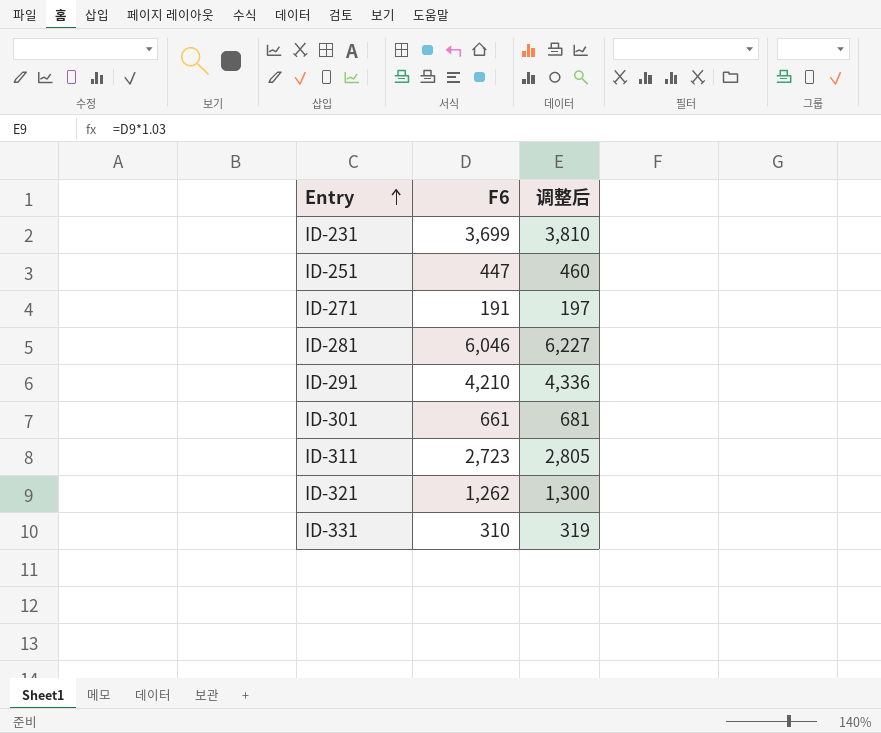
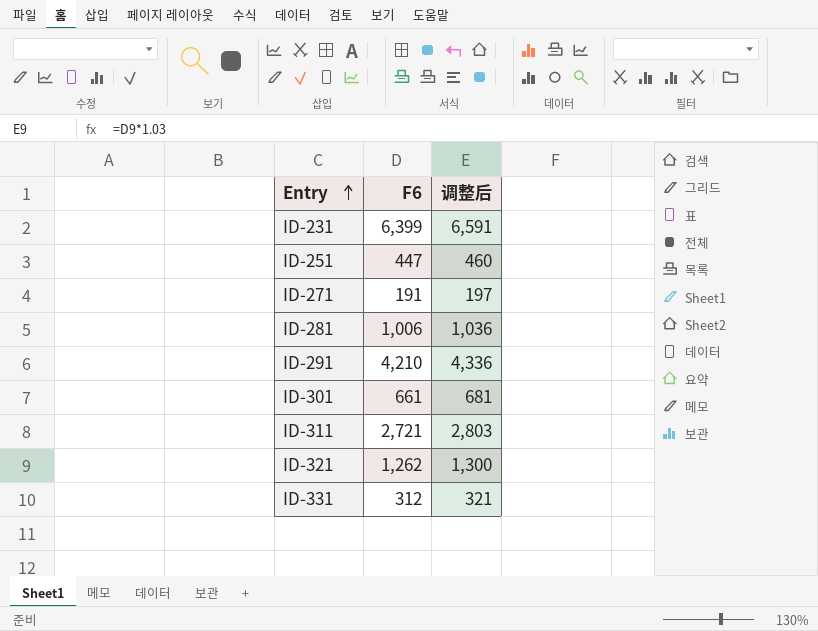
ID-231 | F6: 3,699 -> 6,399
ID-231 | 调整后: 3,810 -> 6,591
ID-281 | F6: 6,046 -> 1,006
ID-281 | 调整后: 6,227 -> 1,036
ID-311 | F6: 2,723 -> 2,721
ID-311 | 调整后: 2,805 -> 2,803
ID-331 | F6: 310 -> 312
ID-331 | 调整后: 319 -> 321

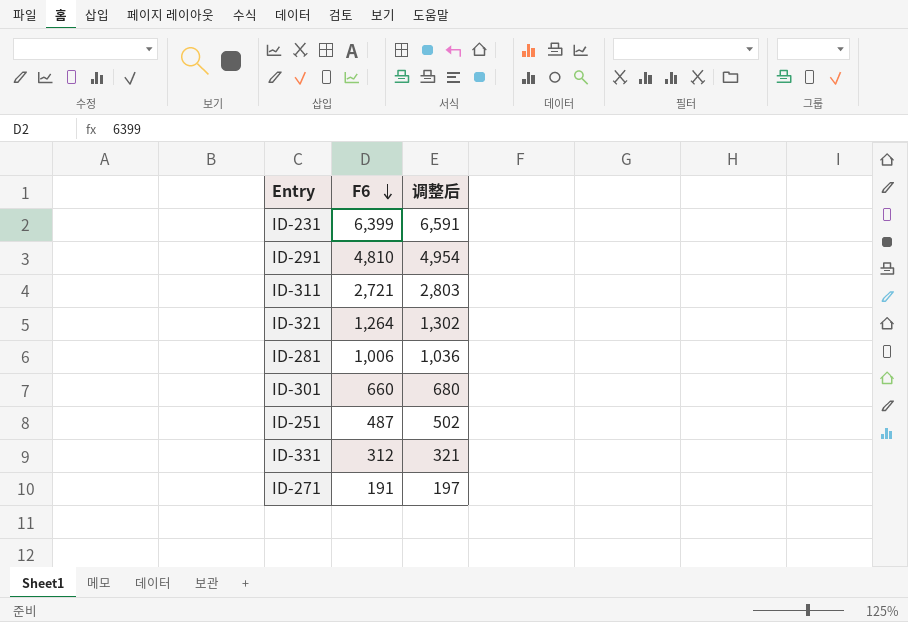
row order: Entry ascending -> F6 descending
ID-291 | F6: 4,210 -> 4,810
ID-291 | 调整后: 4,336 -> 4,954
ID-321 | F6: 1,262 -> 1,264
ID-321 | 调整后: 1,300 -> 1,302
ID-301 | F6: 661 -> 660
ID-301 | 调整后: 681 -> 680
ID-251 | F6: 447 -> 487
ID-251 | 调整后: 460 -> 502

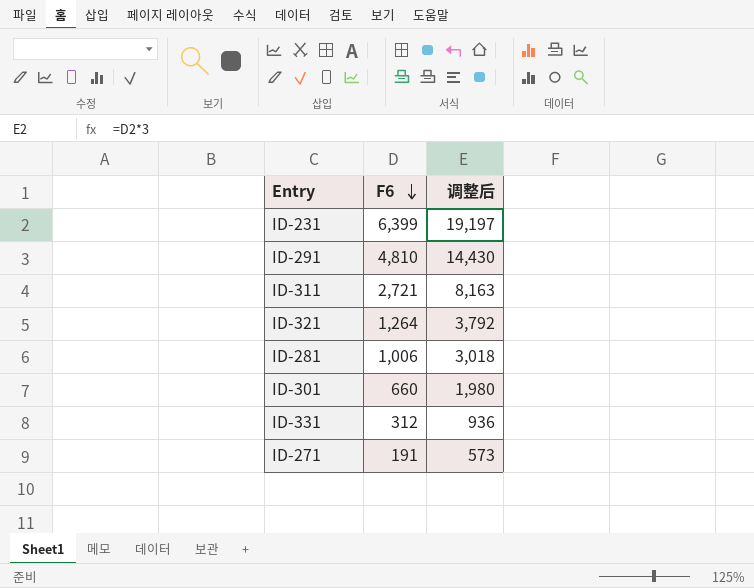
column 调整后 | formula: [F6] * 1.03 -> [F6] * 3
row ID-251: 487 | 502 -> none

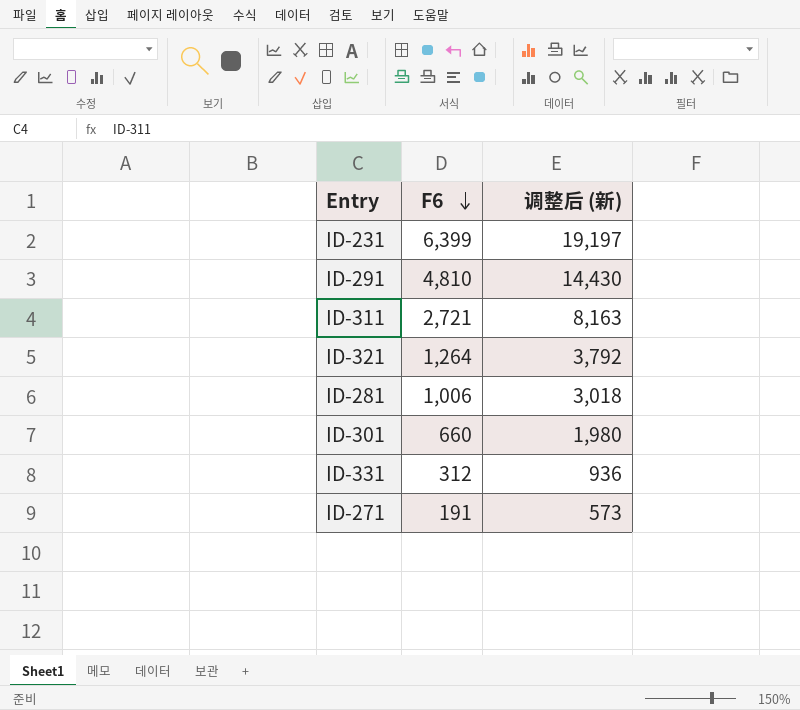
column name: 调整后 -> 调整后 (新)

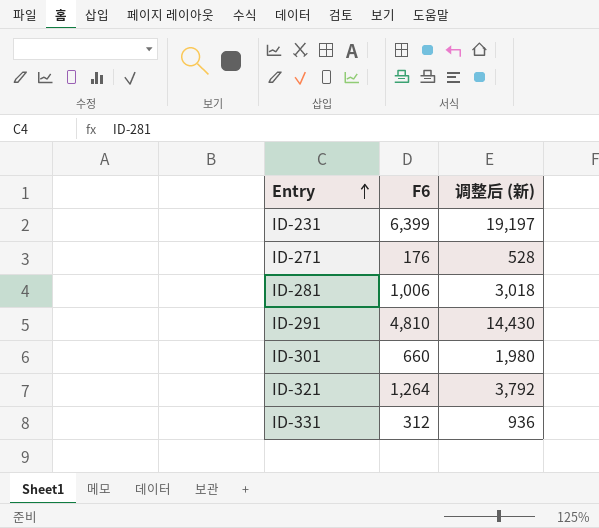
row order: F6 descending -> Entry ascending
row ID-311: 2,721 | 8,163 -> none
ID-271 | F6: 191 -> 176
ID-271 | 调整后 (新): 573 -> 528

